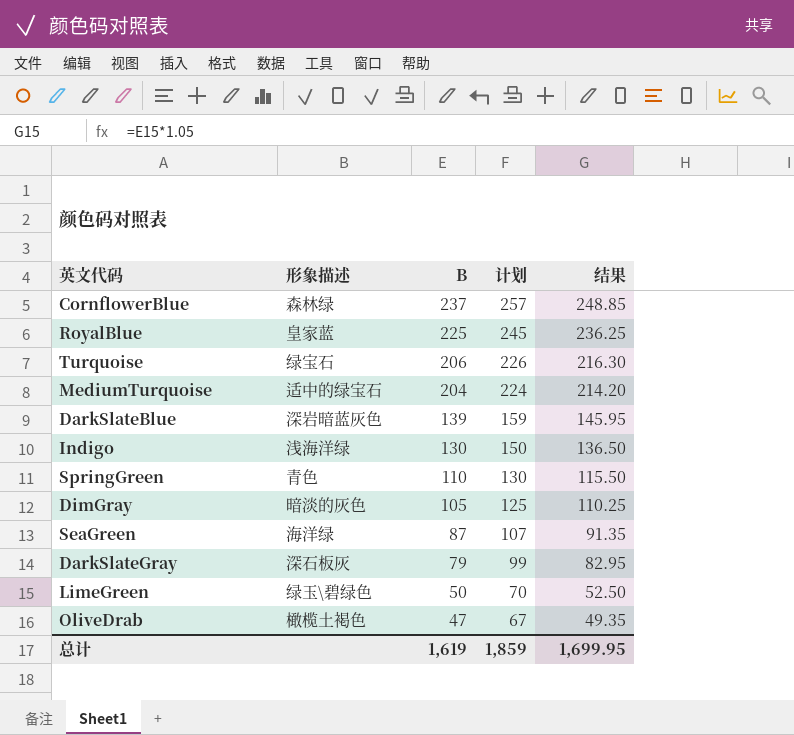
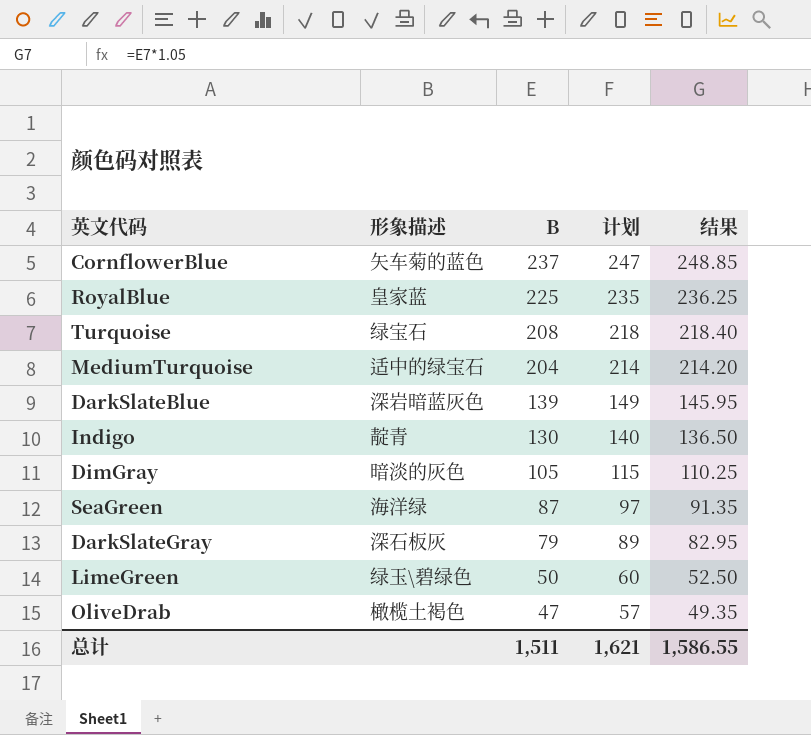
column 计划 | formula: [B] + 20 -> [B] + 10
row SpringGreen: 青色 | 110 | 130 | 115.50 -> none
CornflowerBlue | 形象描述: 森林绿 -> 矢车菊的蓝色
Turquoise | B: 206 -> 208
Turquoise | 结果: 216.30 -> 218.40
Indigo | 形象描述: 浅海洋绿 -> 靛青
总计 | B: 1,619 -> 1,511
总计 | 计划: 1,859 -> 1,621
总计 | 结果: 1,699.95 -> 1,586.55

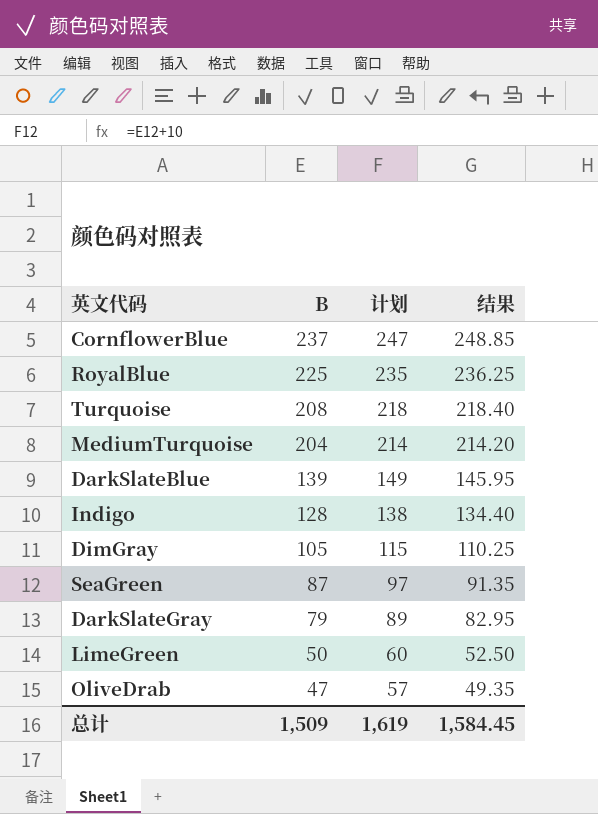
column 形象描述 | position: 2 -> none
Indigo | B: 130 -> 128
Indigo | 计划: 140 -> 138
Indigo | 结果: 136.50 -> 134.40
总计 | B: 1,511 -> 1,509
总计 | 计划: 1,621 -> 1,619
总计 | 结果: 1,586.55 -> 1,584.45

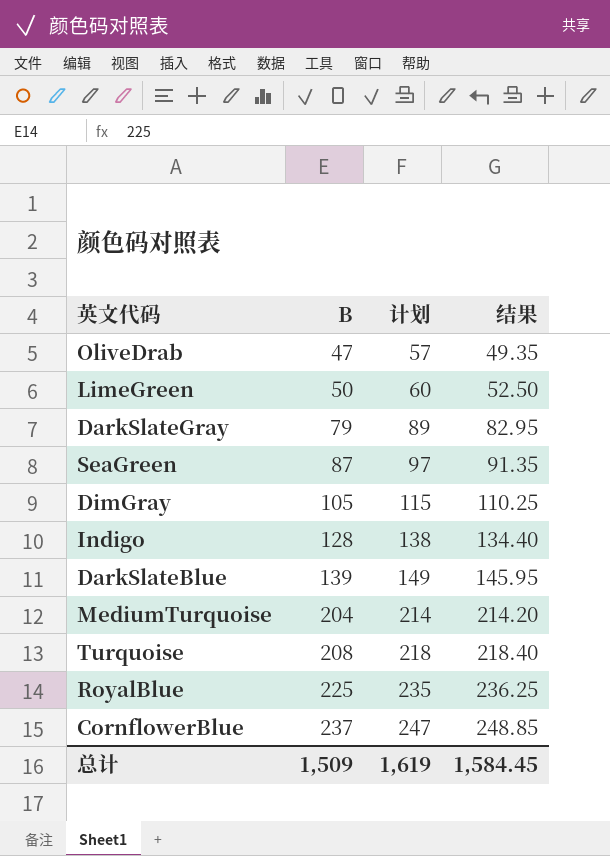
row order: B descending -> B ascending

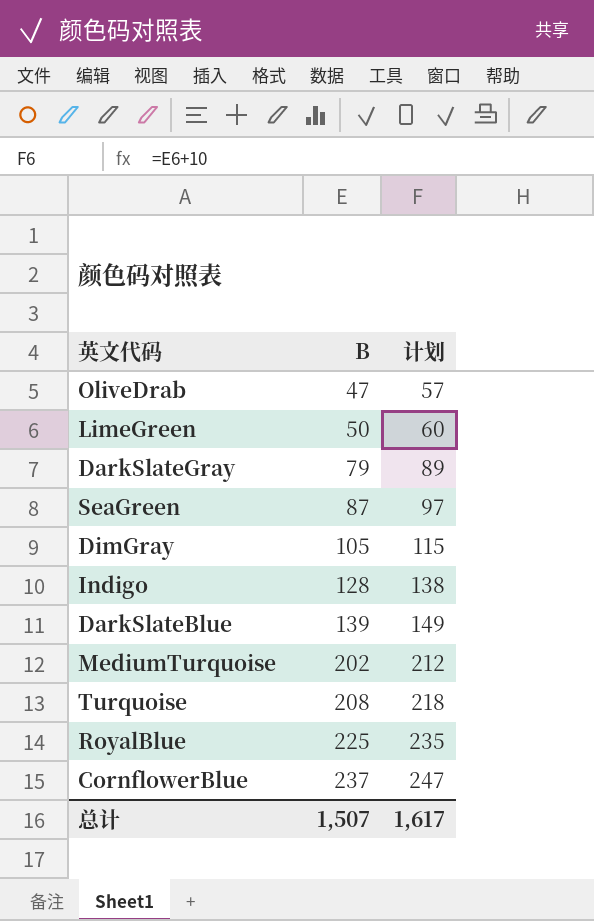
column 结果 | formula: [B] * 1.05 -> none
MediumTurquoise | B: 204 -> 202
MediumTurquoise | 计划: 214 -> 212
总计 | B: 1,509 -> 1,507
总计 | 计划: 1,619 -> 1,617

